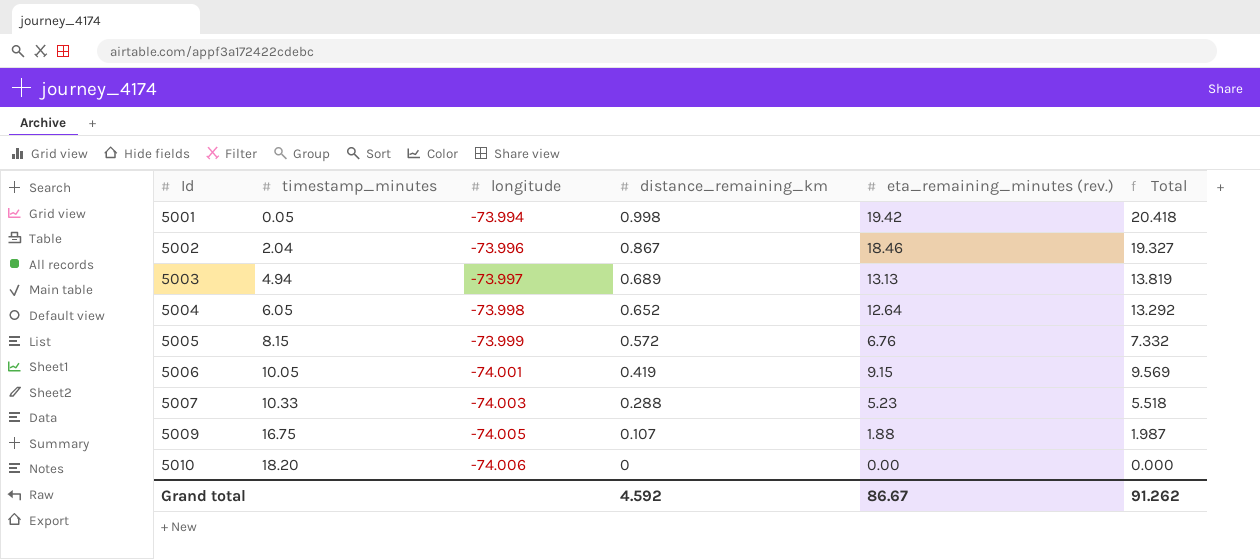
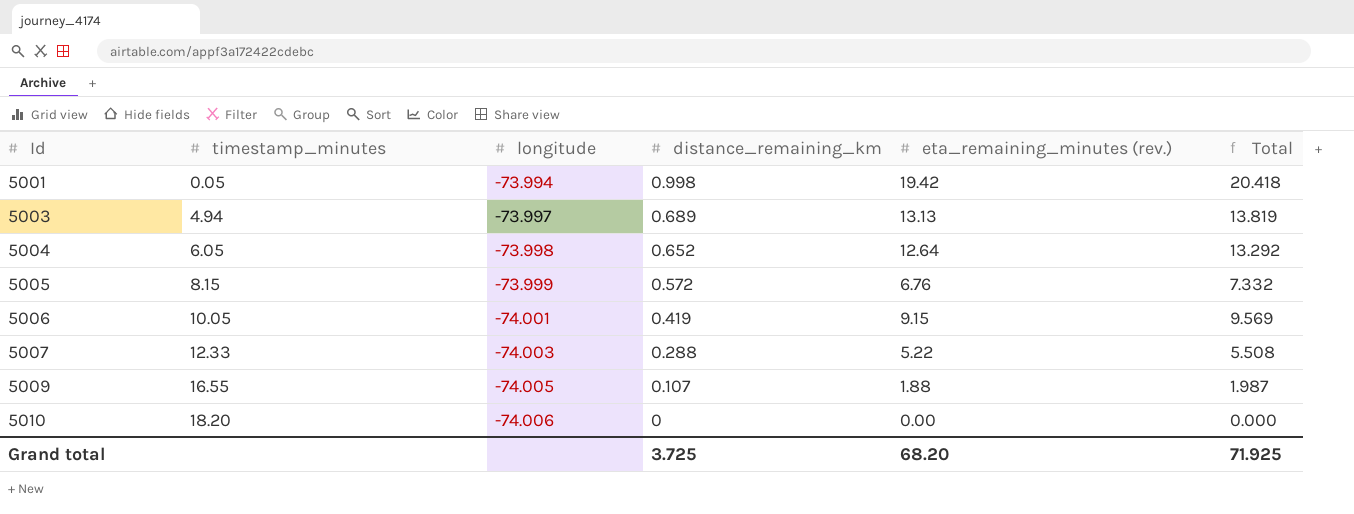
row 5002: 2.04 | -73.996 | 0.867 | 18.46 | 19.327 -> none
5007 | timestamp_minutes: 10.33 -> 12.33
5007 | eta_remaining_minutes (rev.): 5.23 -> 5.22
5007 | Total: 5.518 -> 5.508
5009 | timestamp_minutes: 16.75 -> 16.55
Grand total | distance_remaining_km: 4.592 -> 3.725
Grand total | eta_remaining_minutes (rev.): 86.67 -> 68.20
Grand total | Total: 91.262 -> 71.925

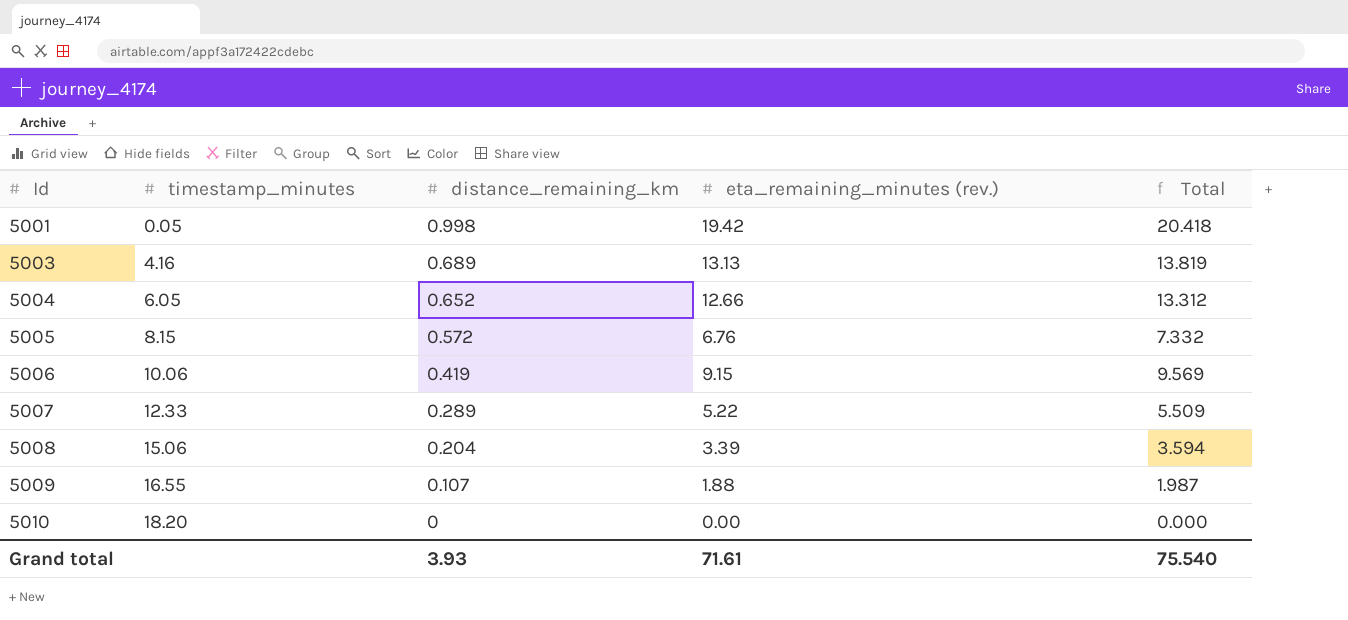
column longitude | position: 3 -> none
5003 | timestamp_minutes: 4.94 -> 4.16
5004 | eta_remaining_minutes (rev.): 12.64 -> 12.66
5004 | Total: 13.292 -> 13.312
5006 | timestamp_minutes: 10.05 -> 10.06
5007 | distance_remaining_km: 0.288 -> 0.289
5007 | Total: 5.508 -> 5.509
row 5008: none -> 15.06 | 0.204 | 3.39 | 3.594
Grand total | distance_remaining_km: 3.725 -> 3.93
Grand total | eta_remaining_minutes (rev.): 68.20 -> 71.61
Grand total | Total: 71.925 -> 75.540

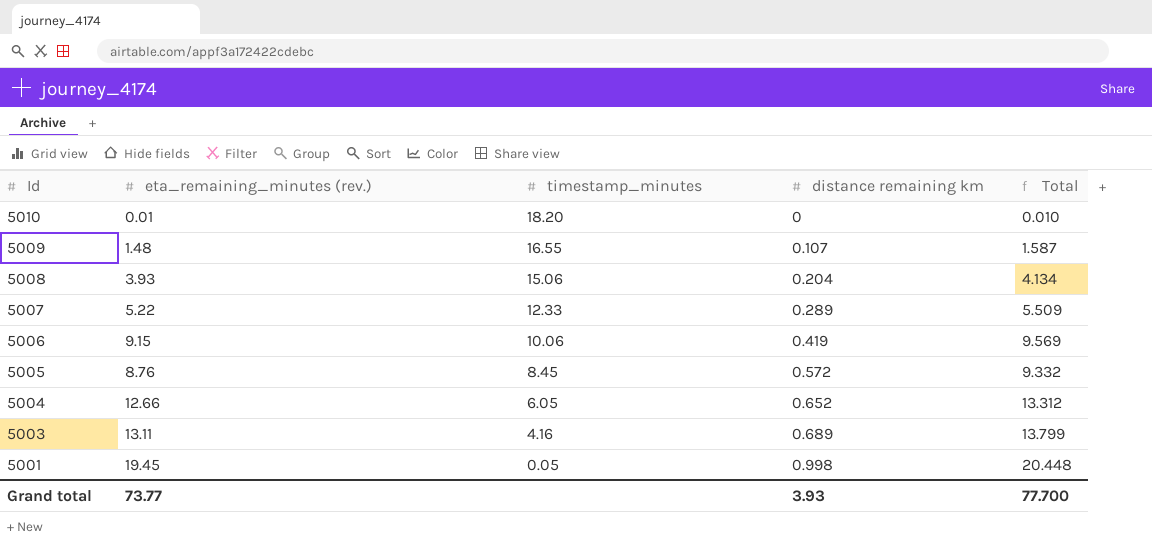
row order: Id ascending -> Id descending
column eta_remaining_minutes (rev.) | position: 4 -> 2
column name: distance_remaining_km -> distance remaining km
5010 | eta_remaining_minutes (rev.): 0.00 -> 0.01
5010 | Total: 0.000 -> 0.010
5009 | eta_remaining_minutes (rev.): 1.88 -> 1.48
5009 | Total: 1.987 -> 1.587
5008 | eta_remaining_minutes (rev.): 3.39 -> 3.93
5008 | Total: 3.594 -> 4.134
5005 | eta_remaining_minutes (rev.): 6.76 -> 8.76
5005 | timestamp_minutes: 8.15 -> 8.45
5005 | Total: 7.332 -> 9.332
5003 | eta_remaining_minutes (rev.): 13.13 -> 13.11
5003 | Total: 13.819 -> 13.799
5001 | eta_remaining_minutes (rev.): 19.42 -> 19.45
5001 | Total: 20.418 -> 20.448
Grand total | eta_remaining_minutes (rev.): 71.61 -> 73.77
Grand total | Total: 75.540 -> 77.700

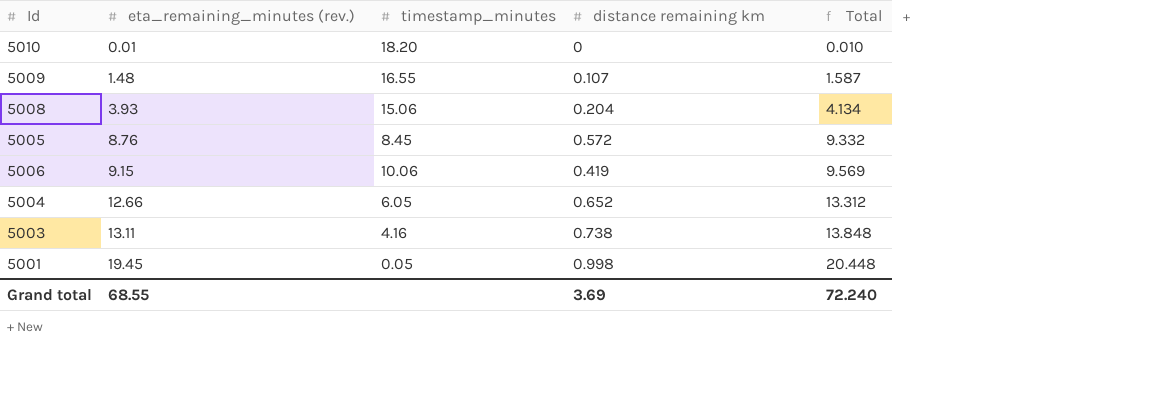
row order: Id descending -> eta_remaining_minutes (rev.) ascending
row 5007: 5.22 | 12.33 | 0.289 | 5.509 -> none
5003 | distance remaining km: 0.689 -> 0.738
5003 | Total: 13.799 -> 13.848
Grand total | eta_remaining_minutes (rev.): 73.77 -> 68.55
Grand total | distance remaining km: 3.93 -> 3.69
Grand total | Total: 77.700 -> 72.240

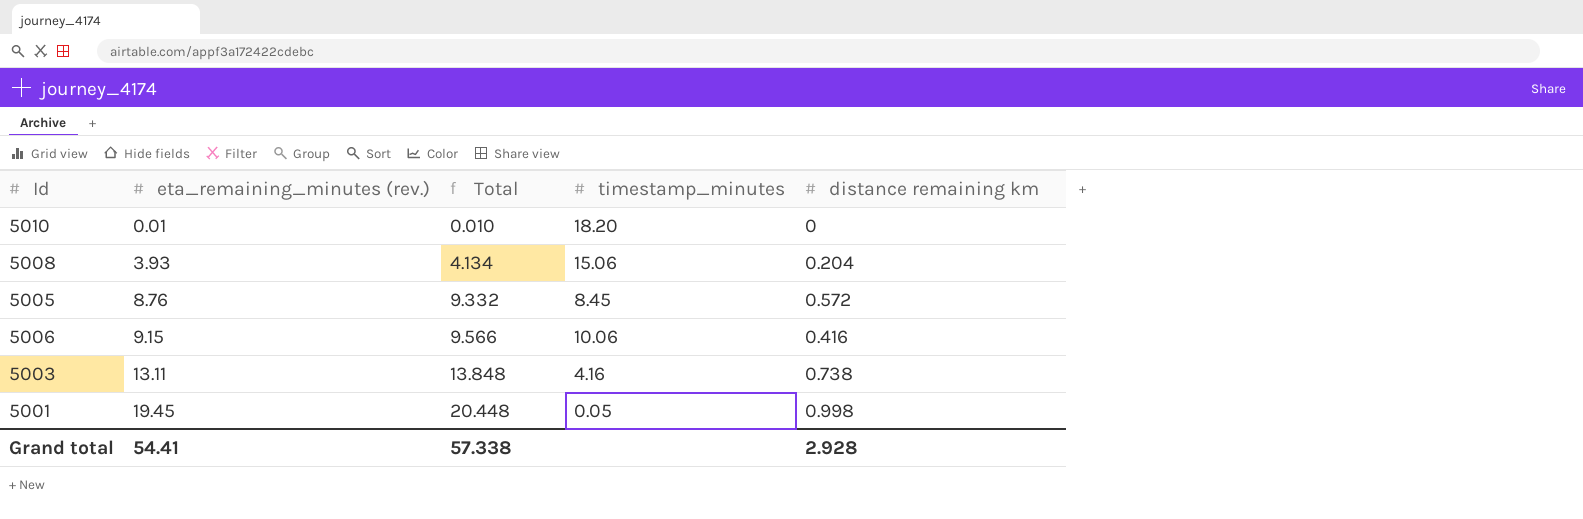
column Total | position: 5 -> 3
row 5009: 1.48 | 16.55 | 0.107 | 1.587 -> none
row 5004: 12.66 | 6.05 | 0.652 | 13.312 -> none
5006 | Total: 9.569 -> 9.566
5006 | distance remaining km: 0.419 -> 0.416
Grand total | eta_remaining_minutes (rev.): 68.55 -> 54.41
Grand total | Total: 72.240 -> 57.338
Grand total | distance remaining km: 3.69 -> 2.928

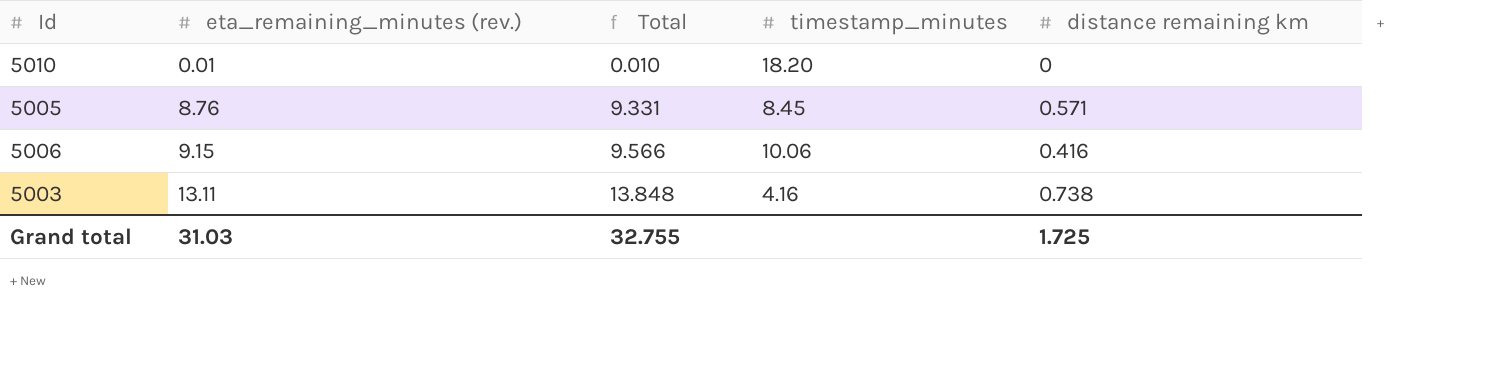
row 5008: 3.93 | 4.134 | 15.06 | 0.204 -> none
row 5001: 19.45 | 20.448 | 0.05 | 0.998 -> none
5005 | Total: 9.332 -> 9.331
5005 | distance remaining km: 0.572 -> 0.571
Grand total | eta_remaining_minutes (rev.): 54.41 -> 31.03
Grand total | Total: 57.338 -> 32.755
Grand total | distance remaining km: 2.928 -> 1.725

